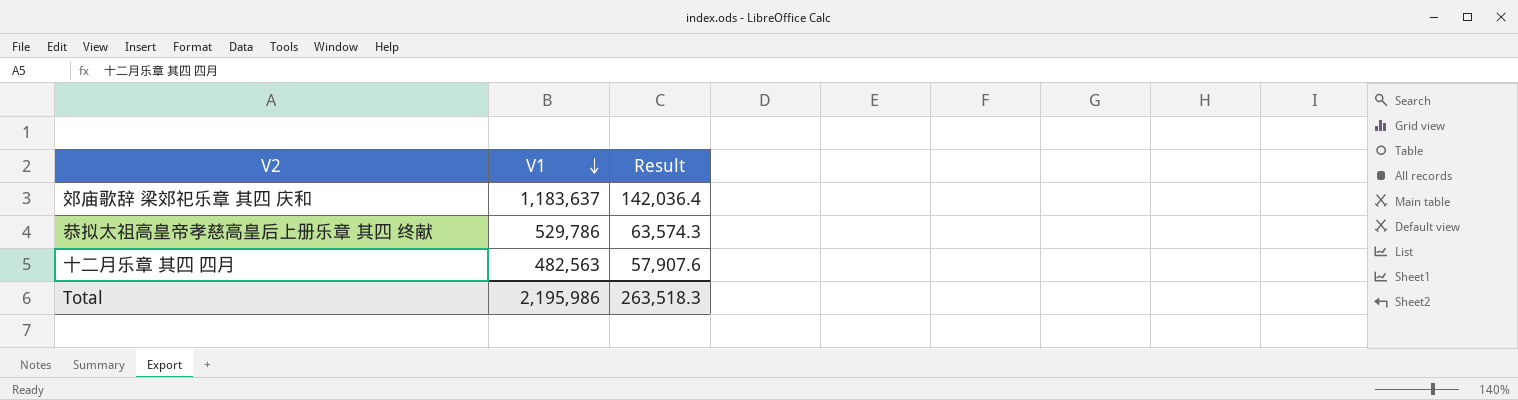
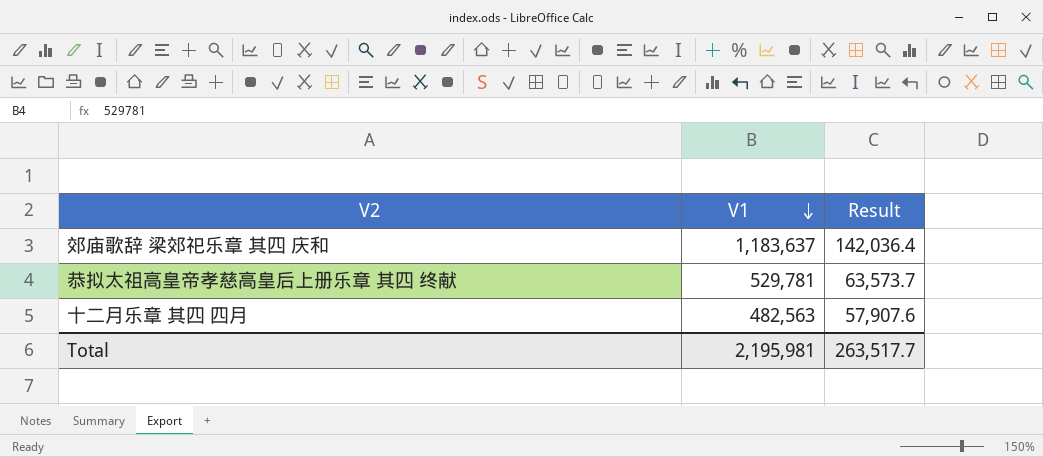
恭拟太祖高皇帝孝慈高皇后上册乐章 其四 终献 | V1: 529,786 -> 529,781
恭拟太祖高皇帝孝慈高皇后上册乐章 其四 终献 | Result: 63,574.3 -> 63,573.7
Total | V1: 2,195,986 -> 2,195,981
Total | Result: 263,518.3 -> 263,517.7

